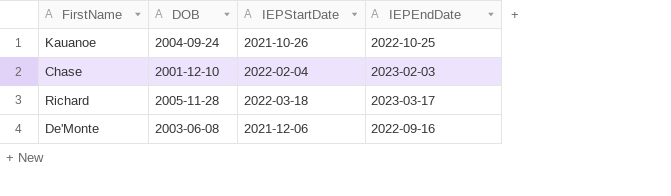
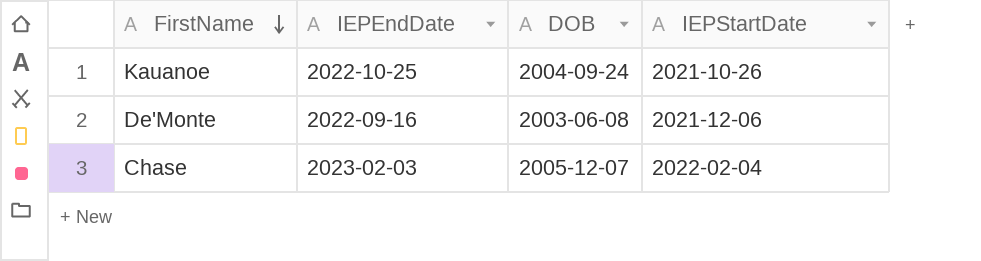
row order: none -> FirstName descending
column IEPEndDate | position: 4 -> 2
row Richard: 2005-11-28 | 2022-03-18 | 2023-03-17 -> none
Chase | DOB: 2001-12-10 -> 2005-12-07

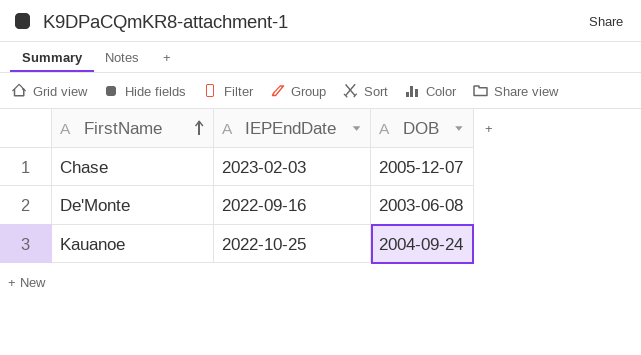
row order: FirstName descending -> FirstName ascending
column IEPStartDate | position: 4 -> none

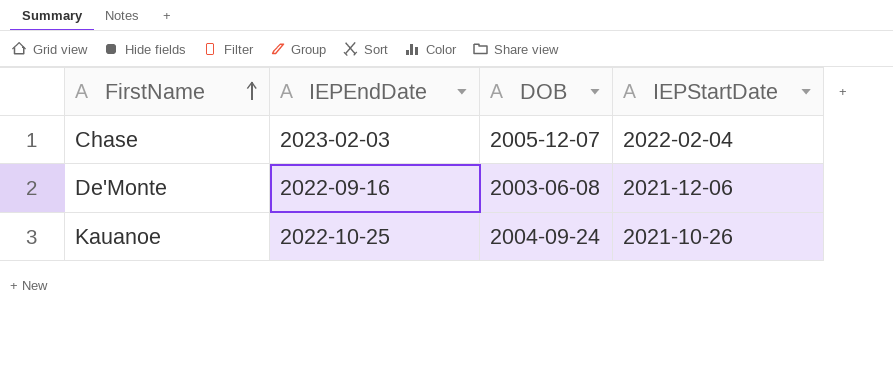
column IEPStartDate | position: none -> 4

